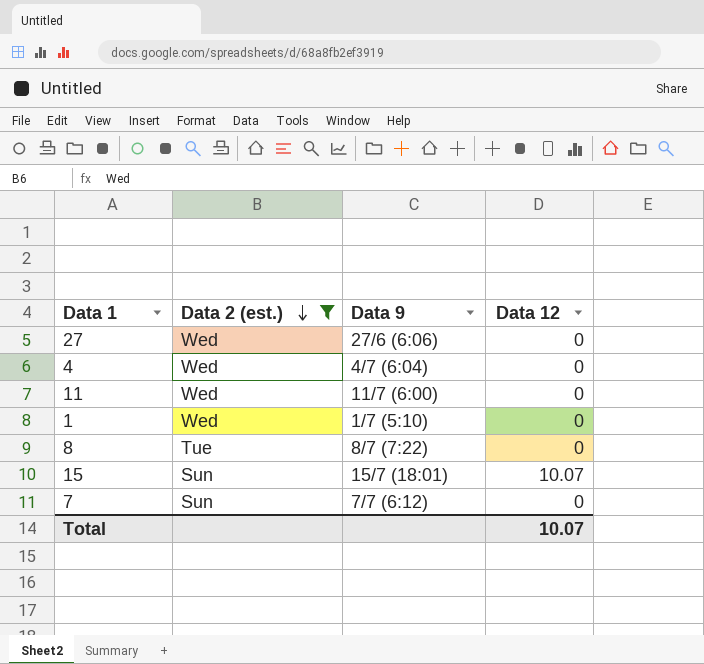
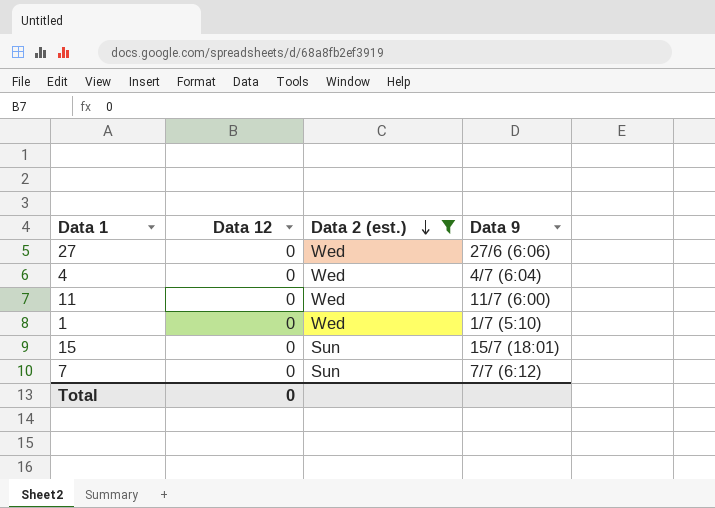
column Data 12 | position: 4 -> 2
row 8: Tue | 8/7 (7:22) | 0 -> none
15 | Data 12: 10.07 -> 0
Total | Data 12: 10.07 -> 0

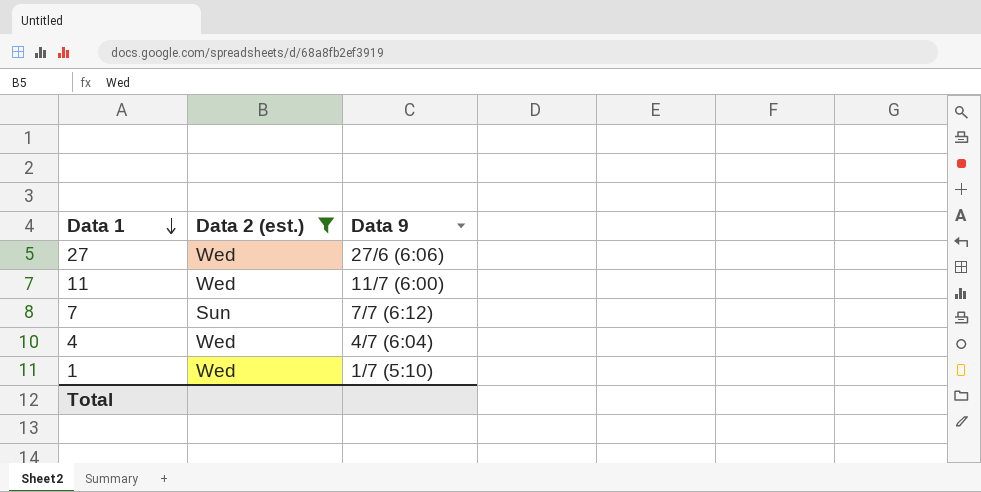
row order: Data 2 (est.) descending -> Data 1 descending
column Data 12 | position: 2 -> none
row 15: 0 | Sun | 15/7 (18:01) -> none

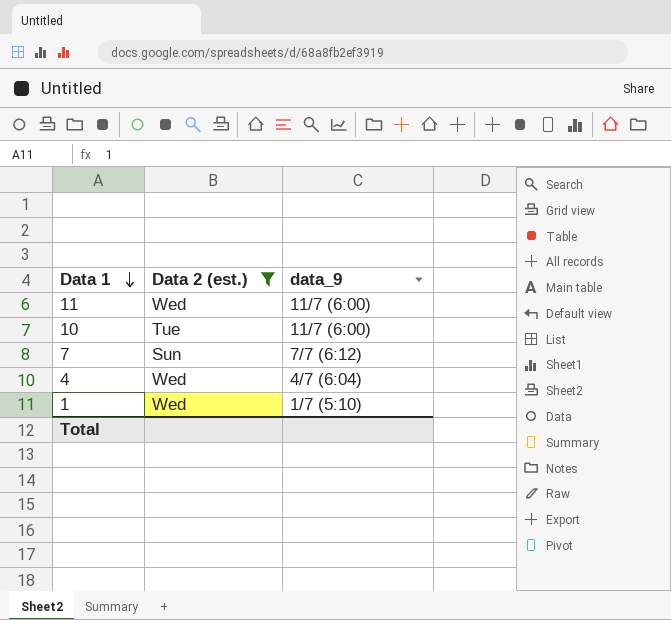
column name: Data 9 -> data_9
row 27: Wed | 27/6 (6:06) -> none
row 10: none -> Tue | 11/7 (6:00)

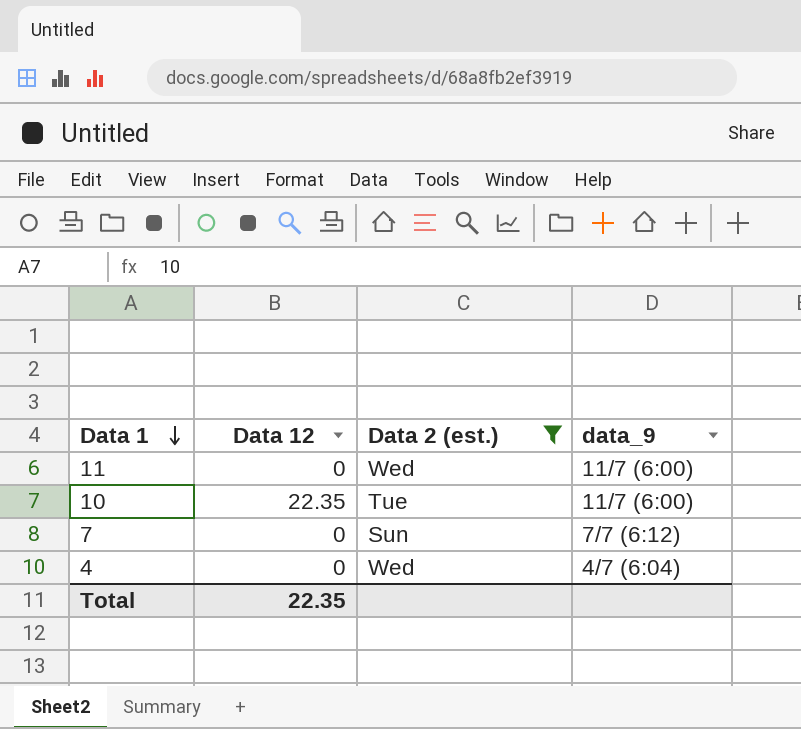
column Data 12 | position: none -> 2
row 1: Wed | 1/7 (5:10) -> none

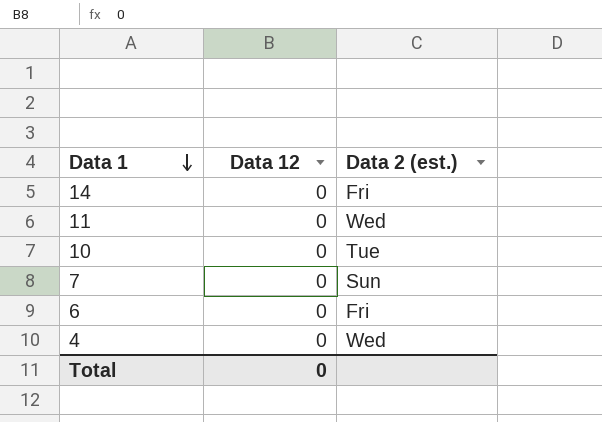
filter: Data 2 (est.) != Fri -> none
column data_9 | position: 4 -> none
10 | Data 12: 22.35 -> 0
Total | Data 12: 22.35 -> 0

